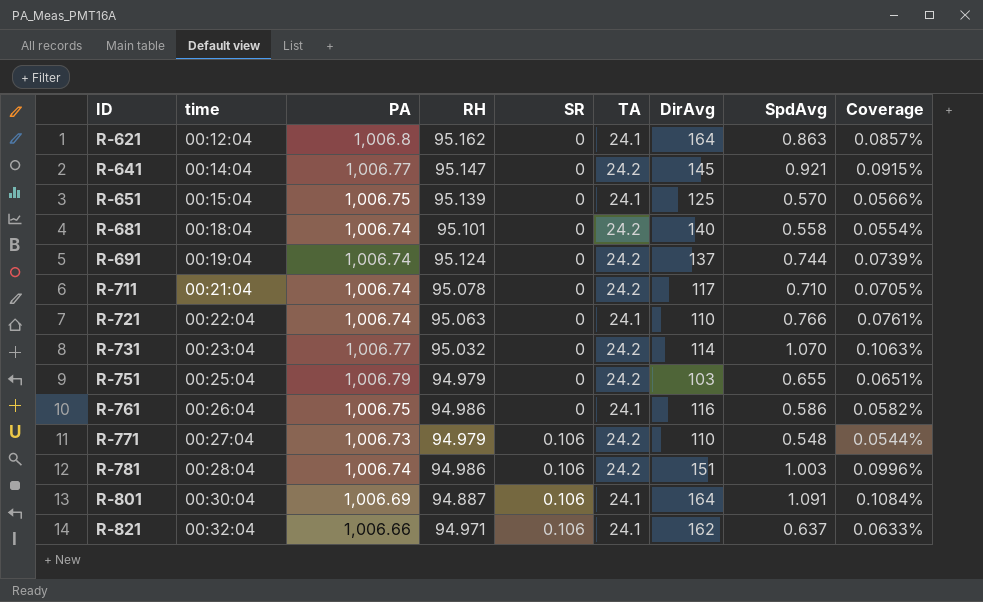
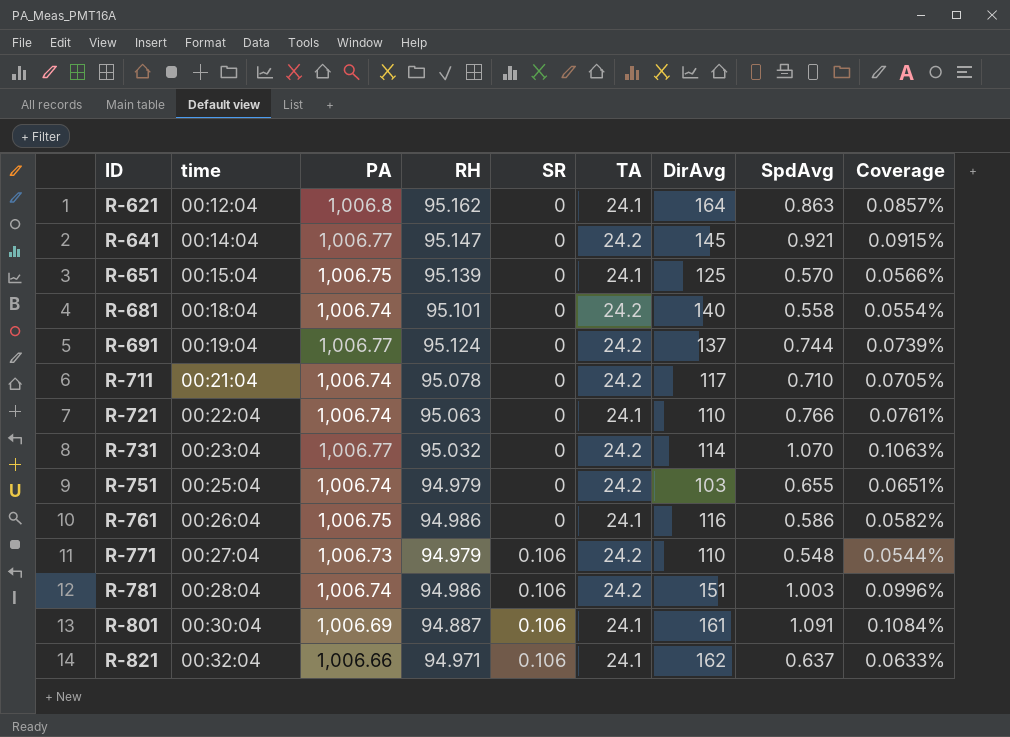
R-691 | PA: 1,006.74 -> 1,006.77
R-751 | PA: 1,006.79 -> 1,006.74
R-801 | DirAvg: 164 -> 161

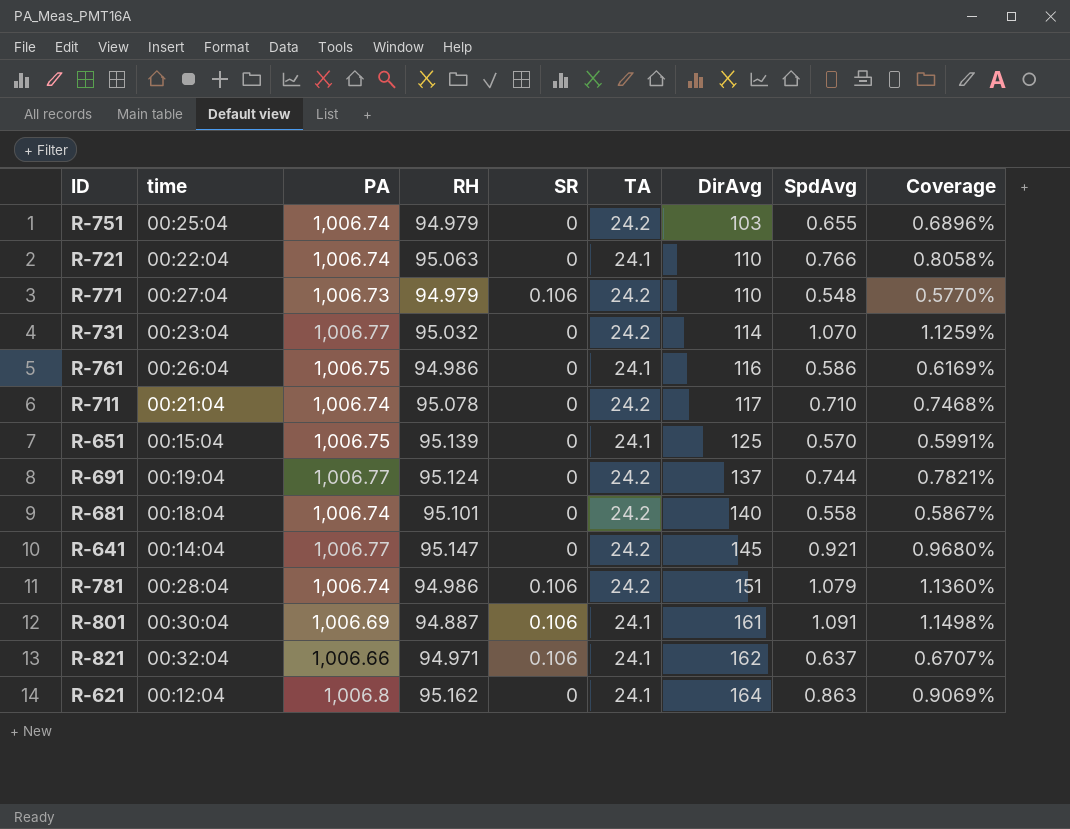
row order: ID ascending -> DirAvg ascending
column Coverage | formula: [SpdAvg] / [PA] -> [SpdAvg] / [RH]
R-781 | SpdAvg: 1.003 -> 1.079

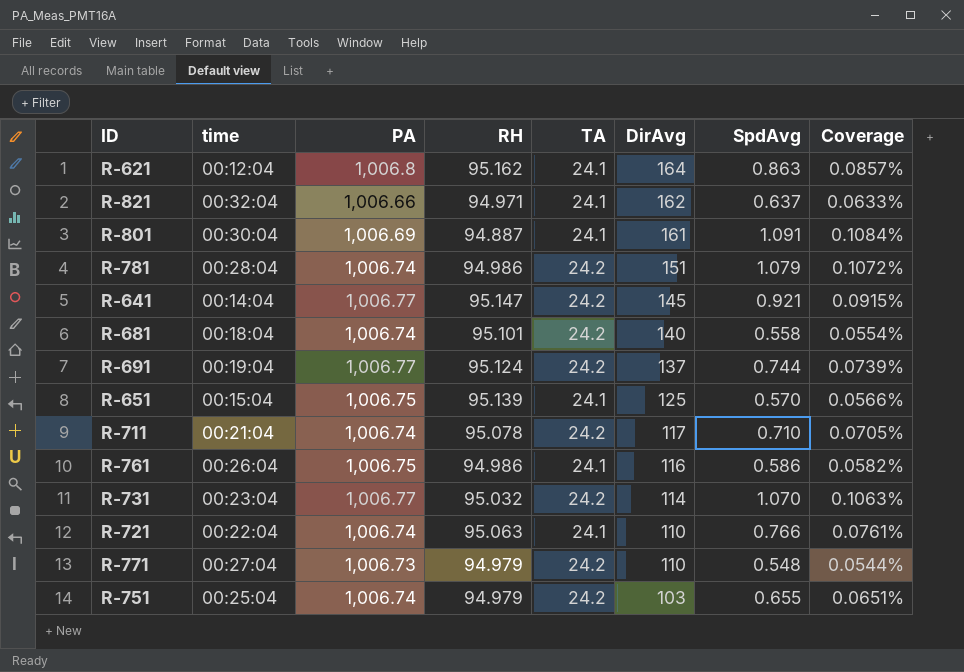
row order: DirAvg ascending -> DirAvg descending
column SR | position: 5 -> none
column Coverage | formula: [SpdAvg] / [RH] -> [SpdAvg] / [PA]

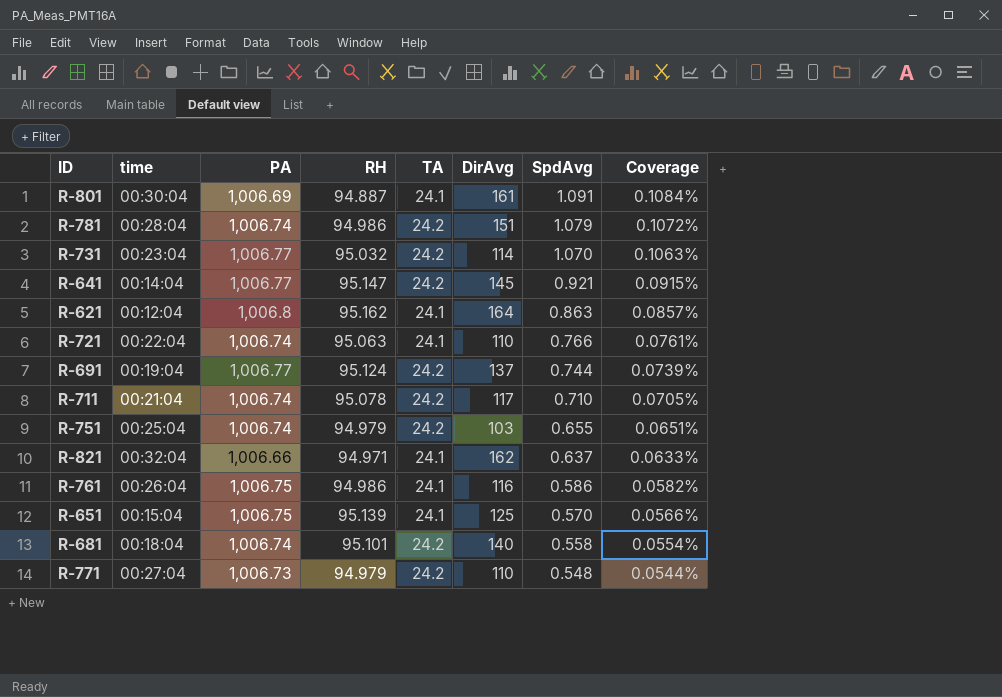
row order: DirAvg descending -> SpdAvg descending

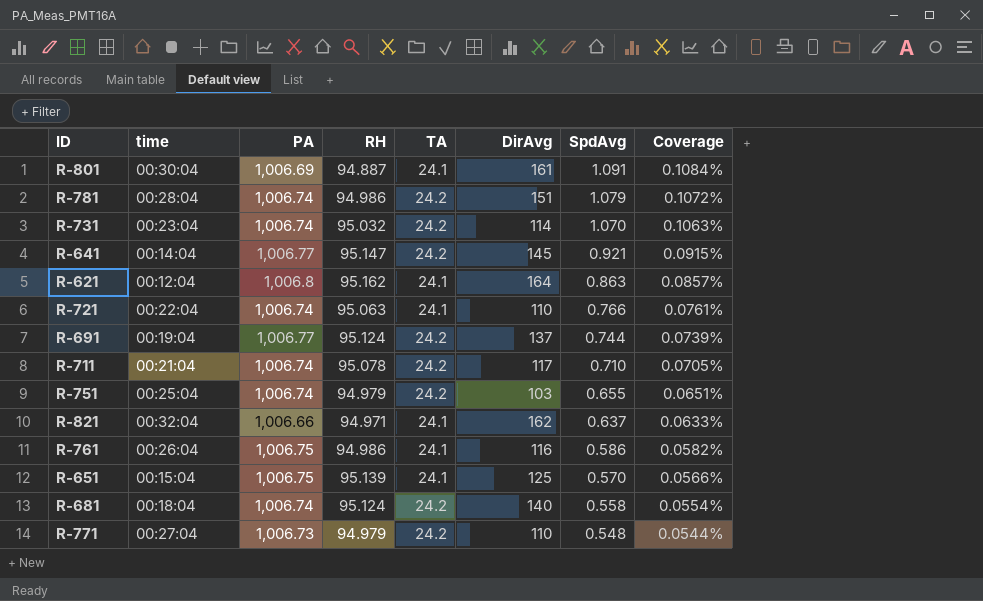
R-731 | PA: 1,006.77 -> 1,006.74
R-681 | RH: 95.101 -> 95.124

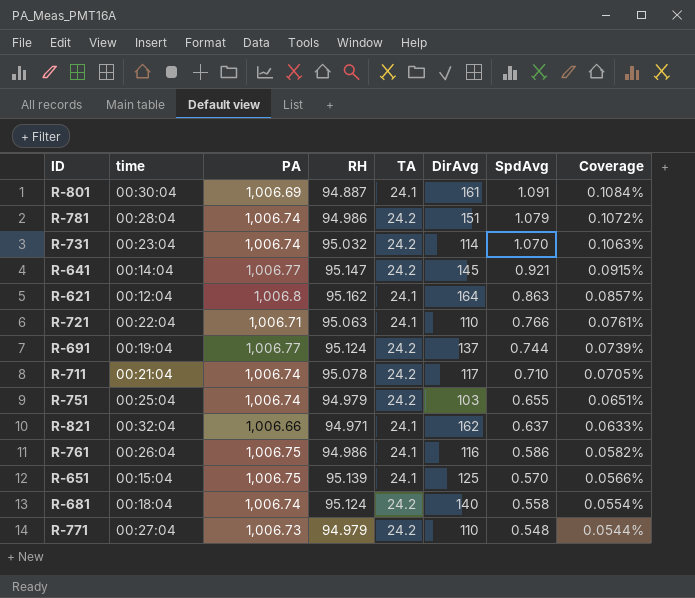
R-721 | PA: 1,006.74 -> 1,006.71

